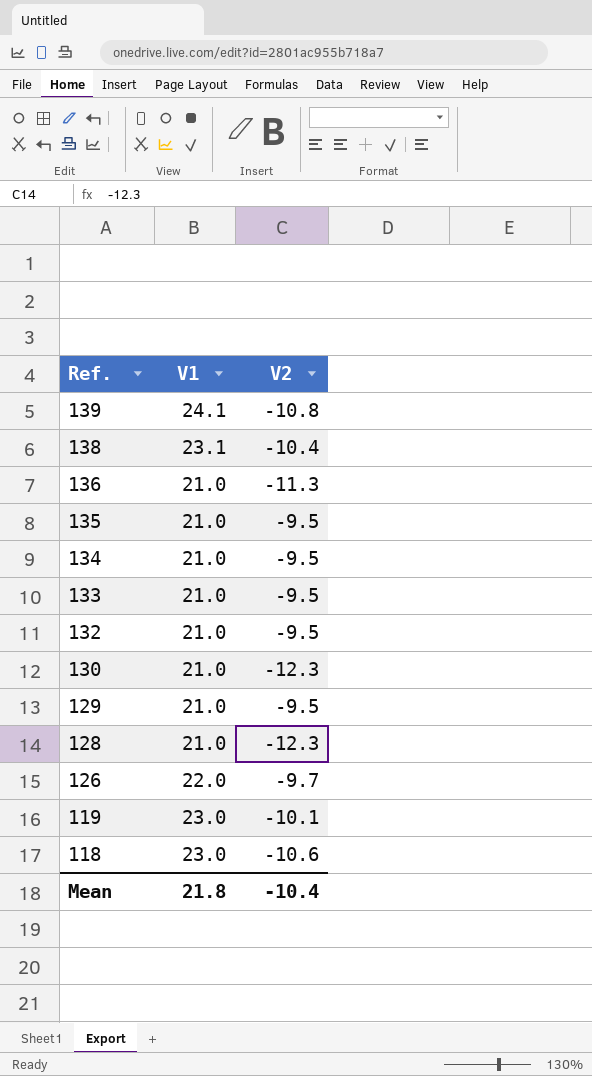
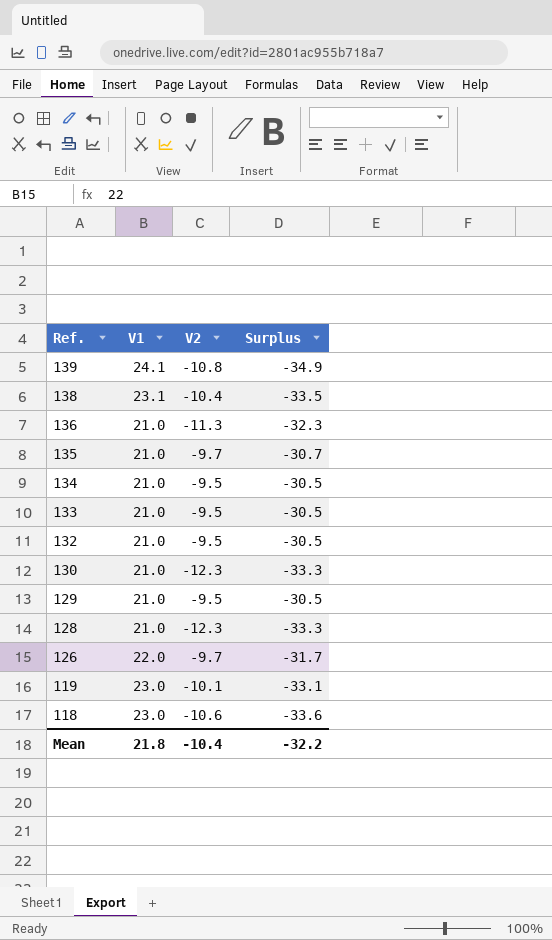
column Surplus | formula: none -> [V2] - [V1]
135 | V2: -9.5 -> -9.7

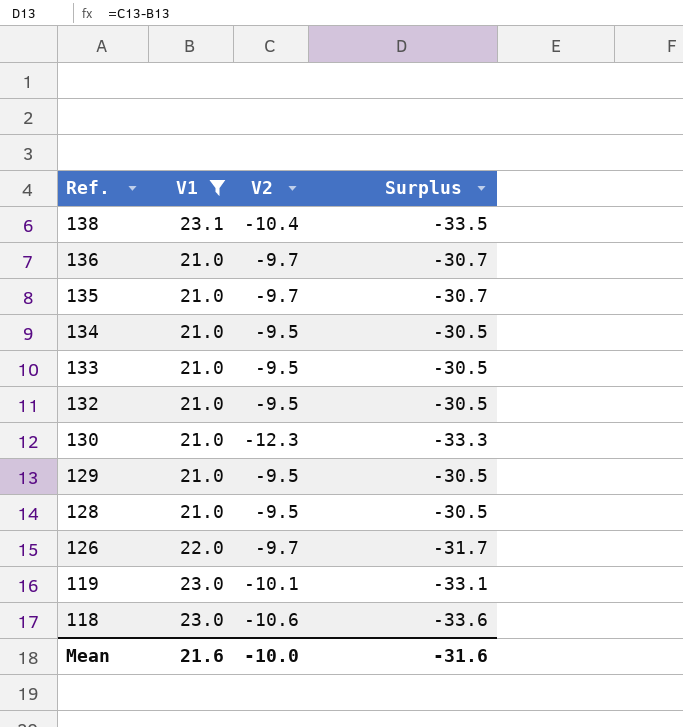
filter: none -> V1 != 24.1
136 | V2: -11.3 -> -9.7
136 | Surplus: -32.3 -> -30.7
128 | V2: -12.3 -> -9.5
128 | Surplus: -33.3 -> -30.5
Mean | V1: 21.8 -> 21.6
Mean | V2: -10.4 -> -10.0
Mean | Surplus: -32.2 -> -31.6

